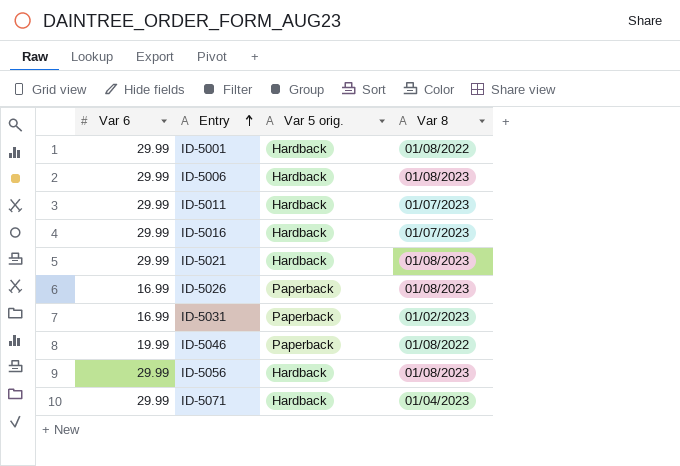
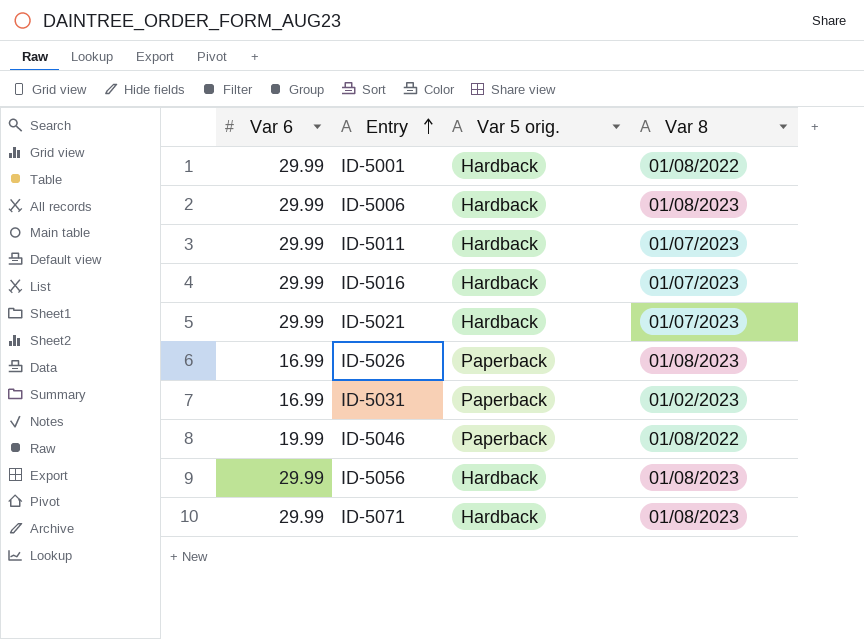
ID-5021 | Var 8: 01/08/2023 -> 01/07/2023
ID-5071 | Var 8: 01/04/2023 -> 01/08/2023

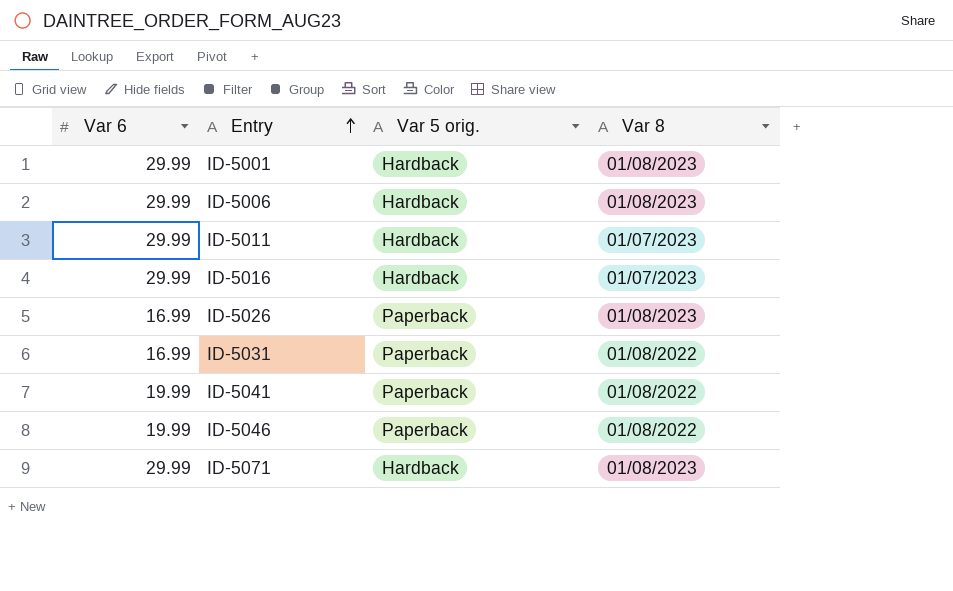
row ID-5021: 29.99 | Hardback | 01/07/2023 -> none
row ID-5056: 29.99 | Hardback | 01/08/2023 -> none
ID-5001 | Var 8: 01/08/2022 -> 01/08/2023
ID-5031 | Var 8: 01/02/2023 -> 01/08/2022
row ID-5041: none -> 19.99 | Paperback | 01/08/2022

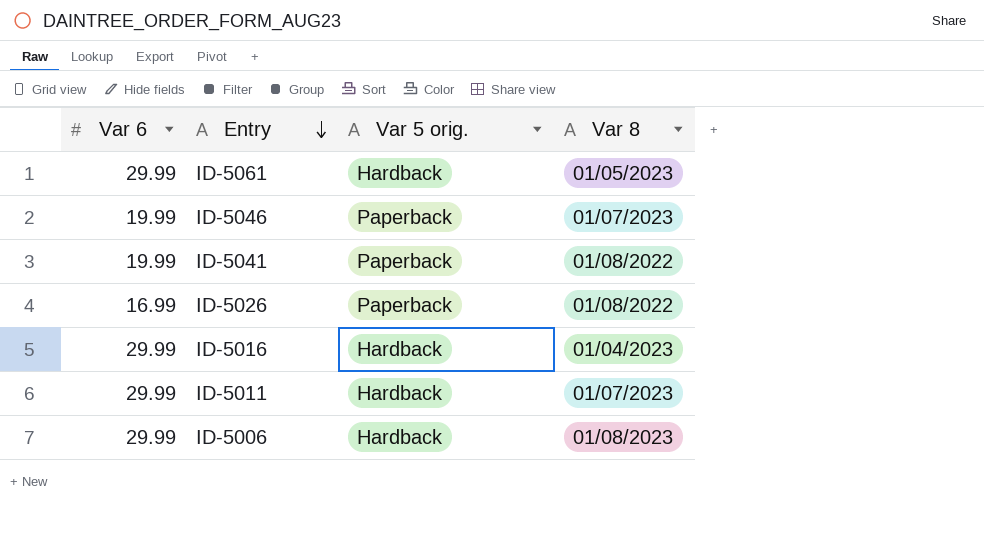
row order: Entry ascending -> Entry descending
row ID-5001: 29.99 | Hardback | 01/08/2023 -> none
row ID-5031: 16.99 | Paperback | 01/08/2022 -> none
row ID-5071: 29.99 | Hardback | 01/08/2023 -> none
row ID-5061: none -> 29.99 | Hardback | 01/05/2023
ID-5046 | Var 8: 01/08/2022 -> 01/07/2023
ID-5026 | Var 8: 01/08/2023 -> 01/08/2022
ID-5016 | Var 8: 01/07/2023 -> 01/04/2023

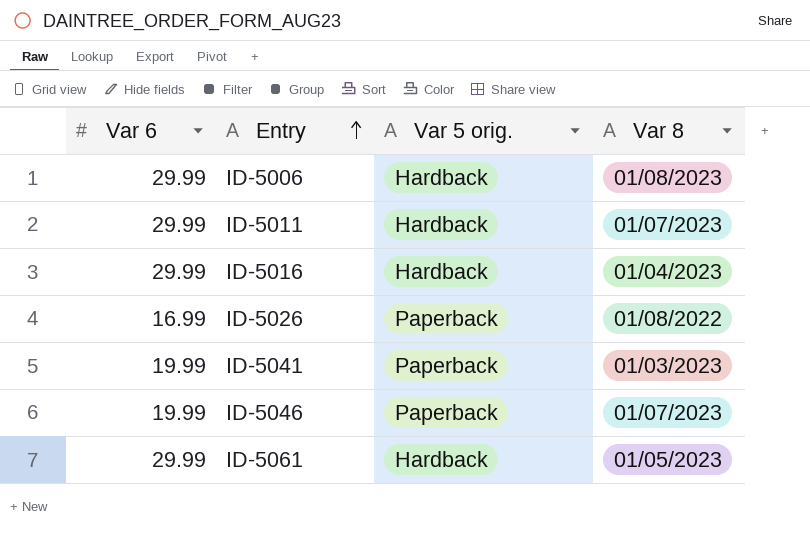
row order: Entry descending -> Entry ascending
ID-5041 | Var 8: 01/08/2022 -> 01/03/2023

